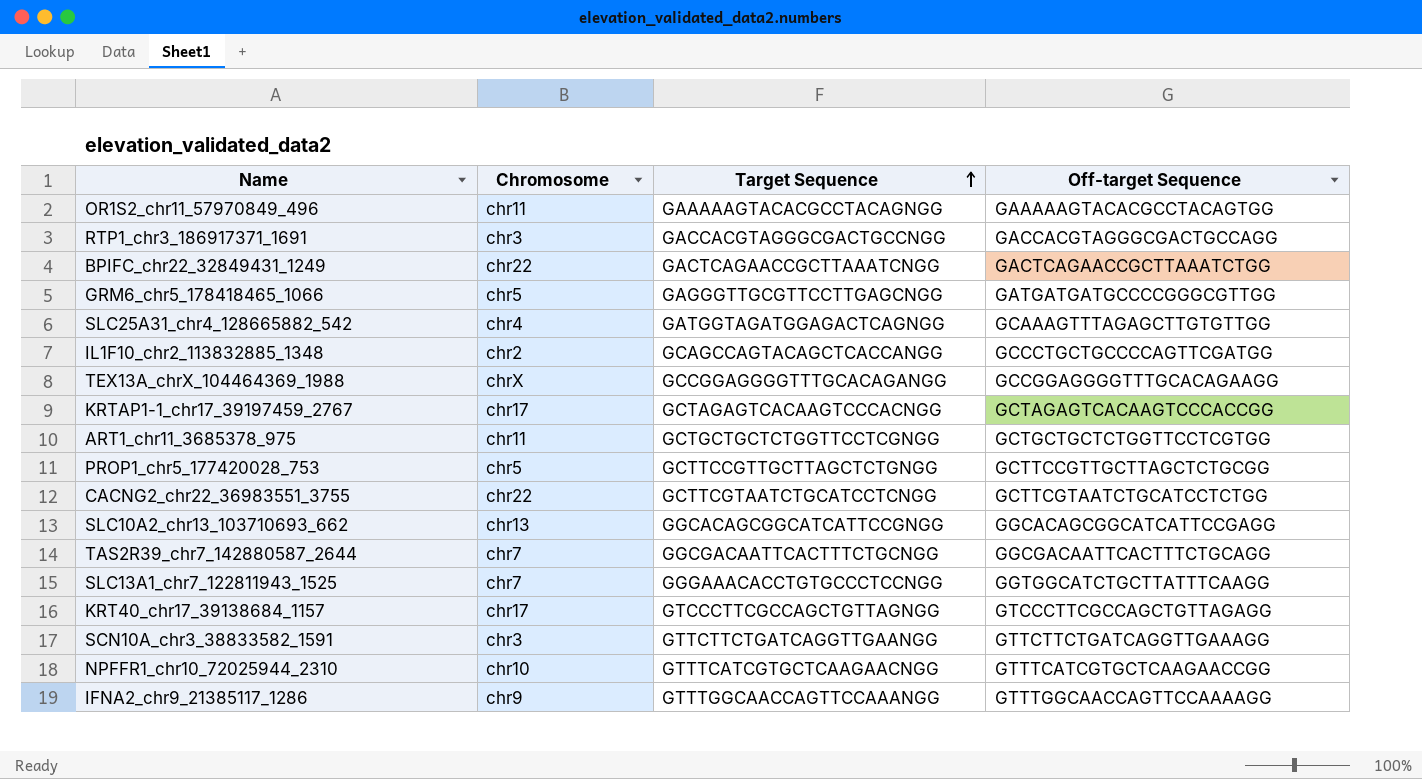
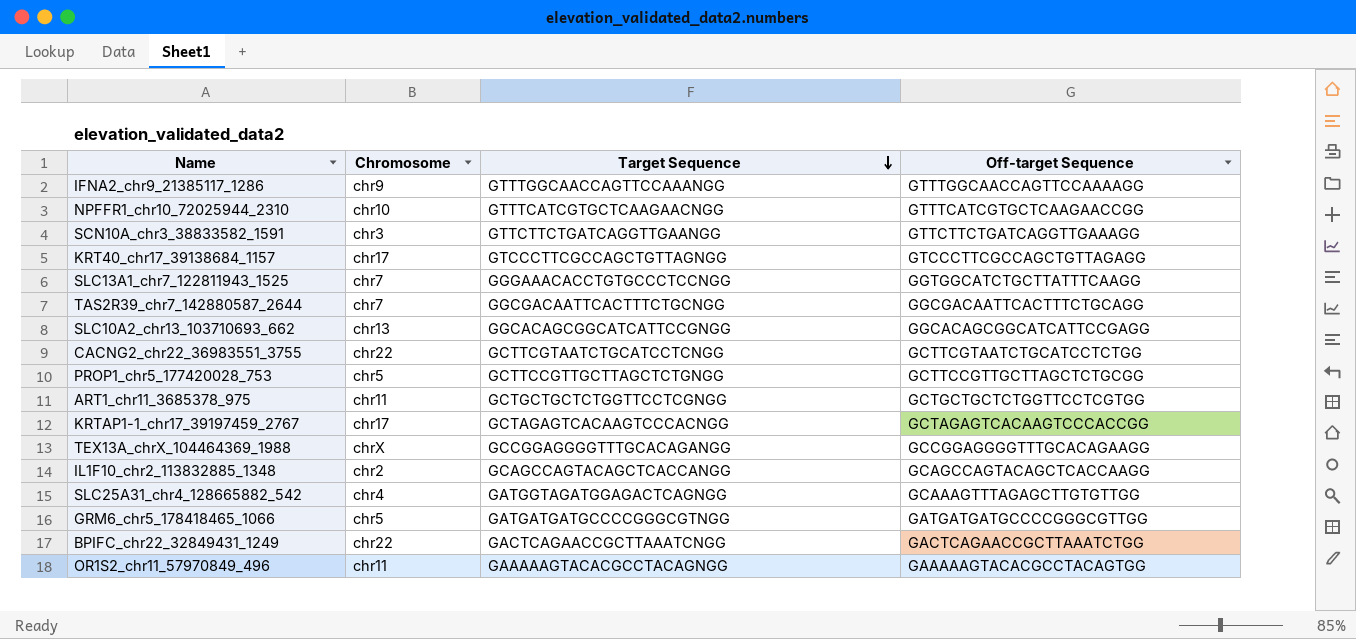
row order: Target Sequence ascending -> Target Sequence descending
row RTP1_chr3_186917371_1691: chr3 | GACCACGTAGGGCGACTGCCNGG | GACCACGTAGGGCGACTGCCAGG -> none
IL1F10_chr2_113832885_1348 | Off-target Sequence: GCCCTGCTGCCCCAGTTCGATGG -> GCAGCCAGTACAGCTCACCAAGG
GRM6_chr5_178418465_1066 | Target Sequence: GAGGGTTGCGTTCCTTGAGCNGG -> GATGATGATGCCCCGGGCGTNGG

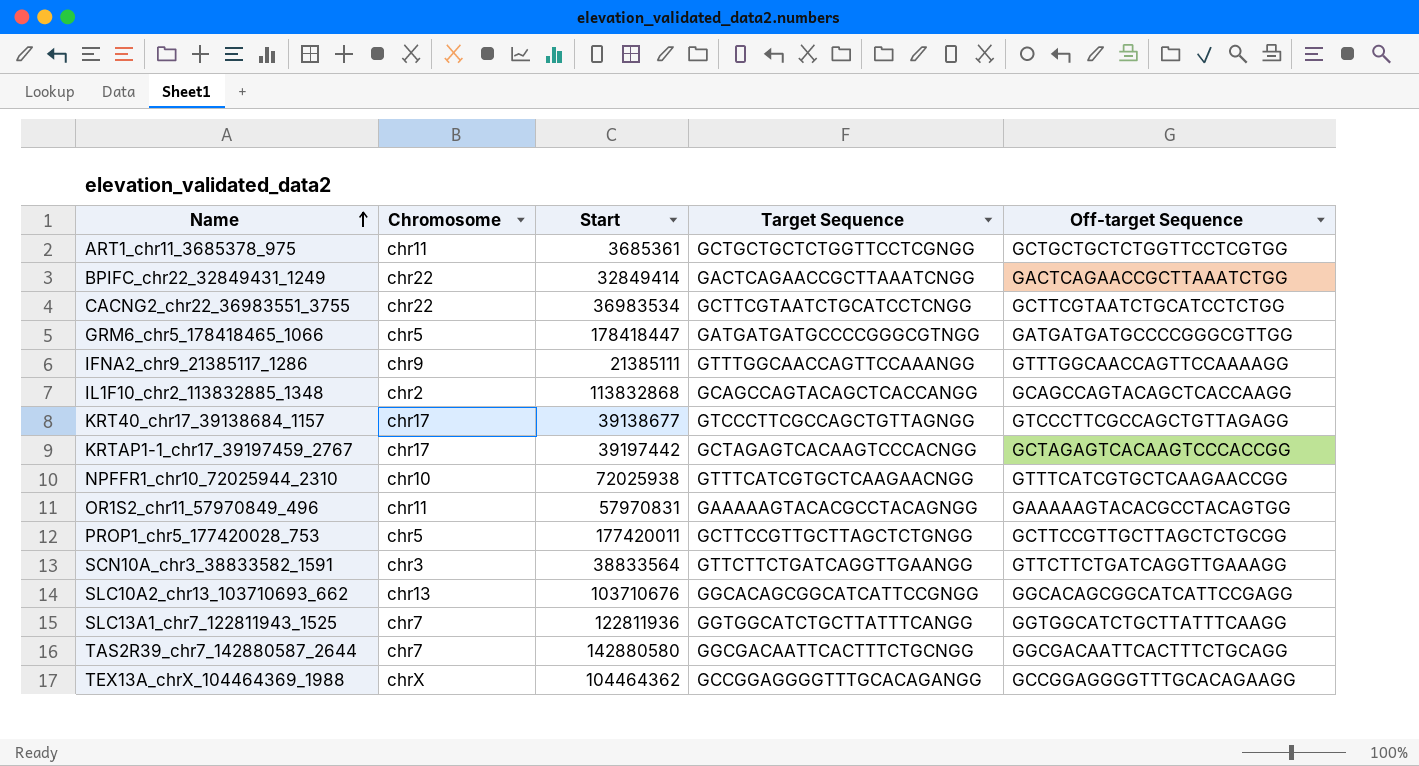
row order: Target Sequence descending -> Name ascending
column Start | position: none -> 3
row SLC25A31_chr4_128665882_542: chr4 | GATGGTAGATGGAGACTCAGNGG | GCAAAGTTTAGAGCTTGTGTTGG -> none
SLC13A1_chr7_122811943_1525 | Target Sequence: GGGAAACACCTGTGCCCTCCNGG -> GGTGGCATCTGCTTATTTCANGG

